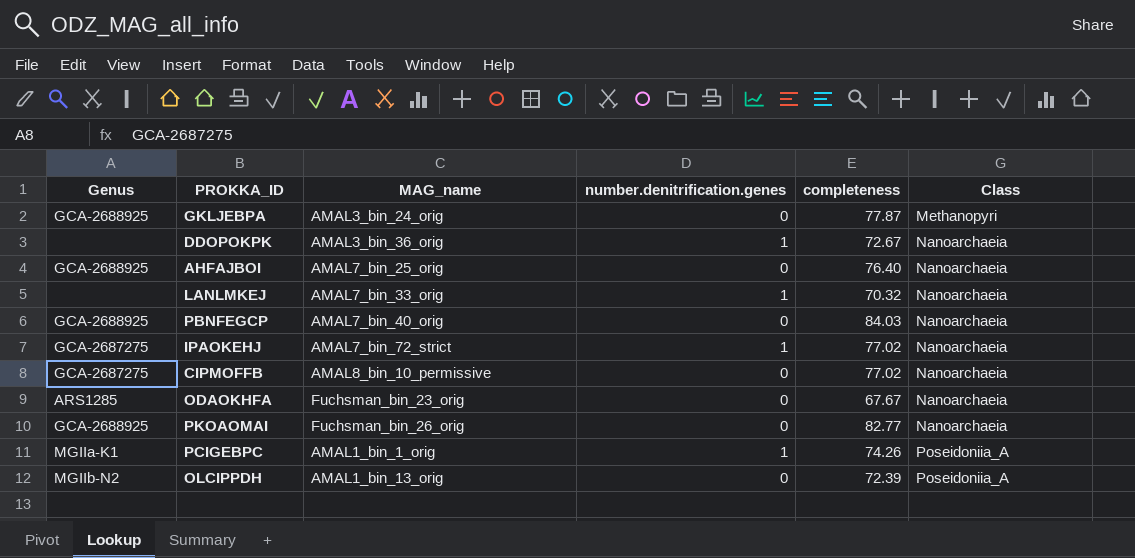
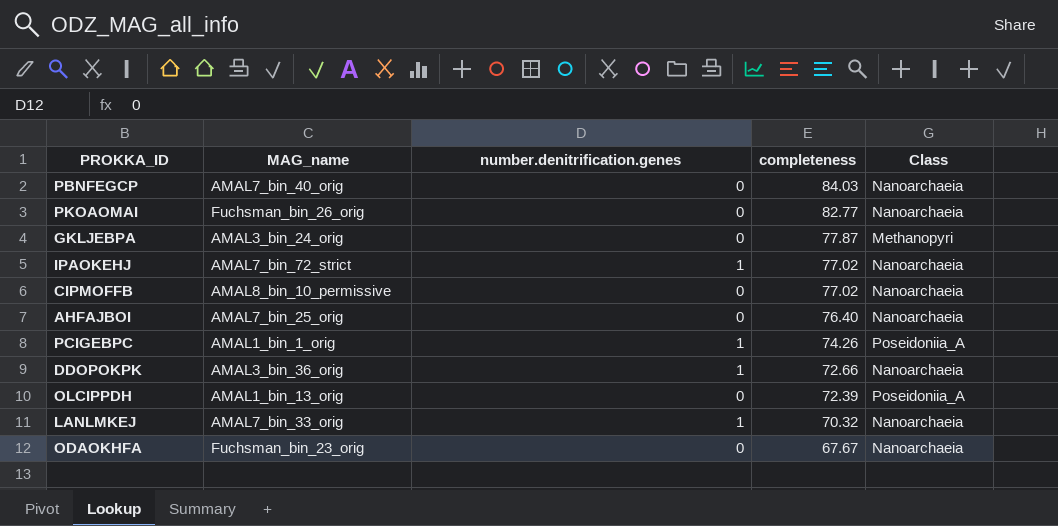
row order: Class ascending -> completeness descending
column Genus | position: 1 -> none
DDOPOKPK | completeness: 72.67 -> 72.66

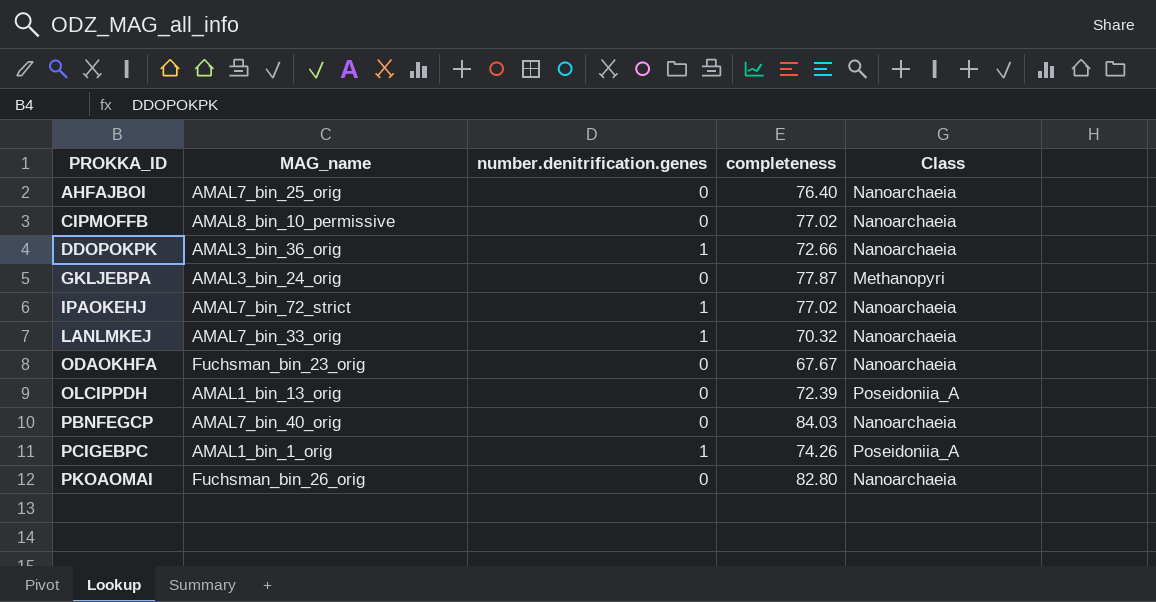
row order: completeness descending -> PROKKA_ID ascending
PKOAOMAI | completeness: 82.77 -> 82.80

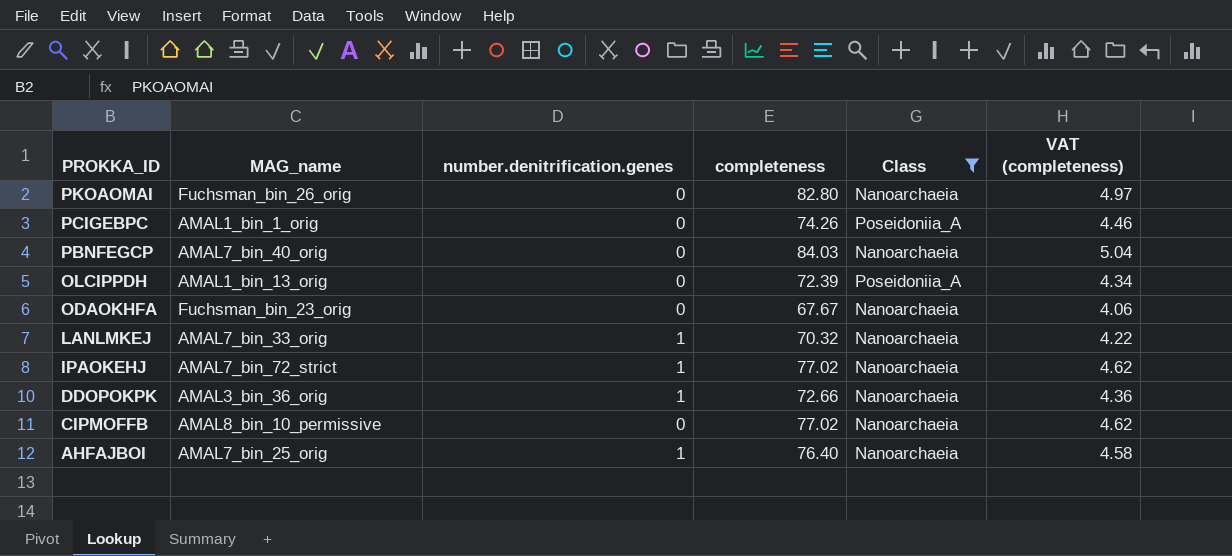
filter: none -> Class != Methanopyri
row order: PROKKA_ID ascending -> PROKKA_ID descending
column VAT (completeness) | formula: none -> [completeness] * 0.06
PCIGEBPC | number.denitrification.genes: 1 -> 0
AHFAJBOI | number.denitrification.genes: 0 -> 1

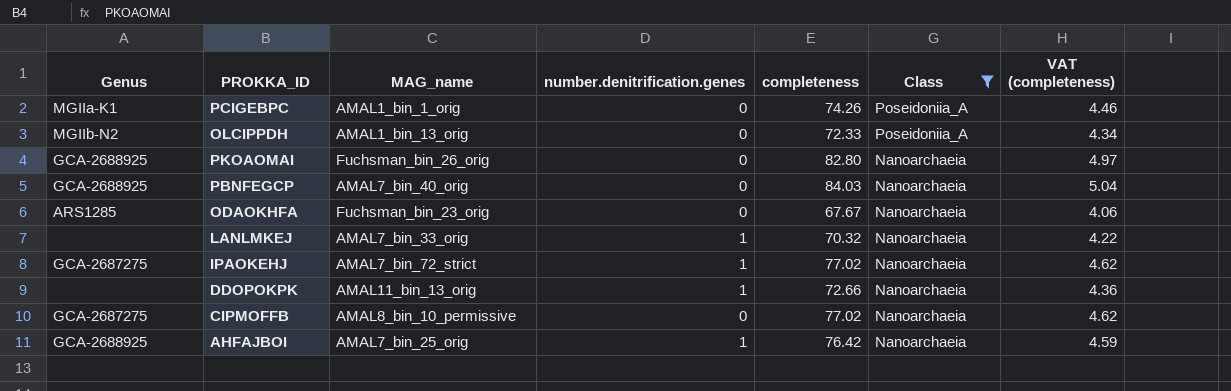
row order: PROKKA_ID descending -> Class descending
column Genus | position: none -> 1
OLCIPPDH | completeness: 72.39 -> 72.33
DDOPOKPK | MAG_name: AMAL3_bin_36_orig -> AMAL11_bin_13_orig
AHFAJBOI | completeness: 76.40 -> 76.42
AHFAJBOI | VAT (completeness): 4.58 -> 4.59

